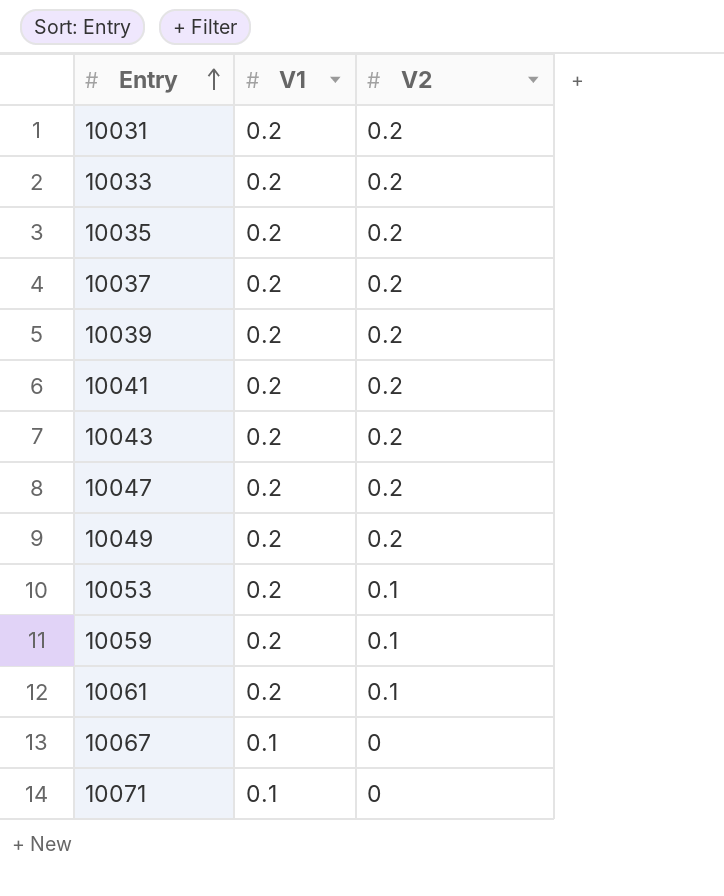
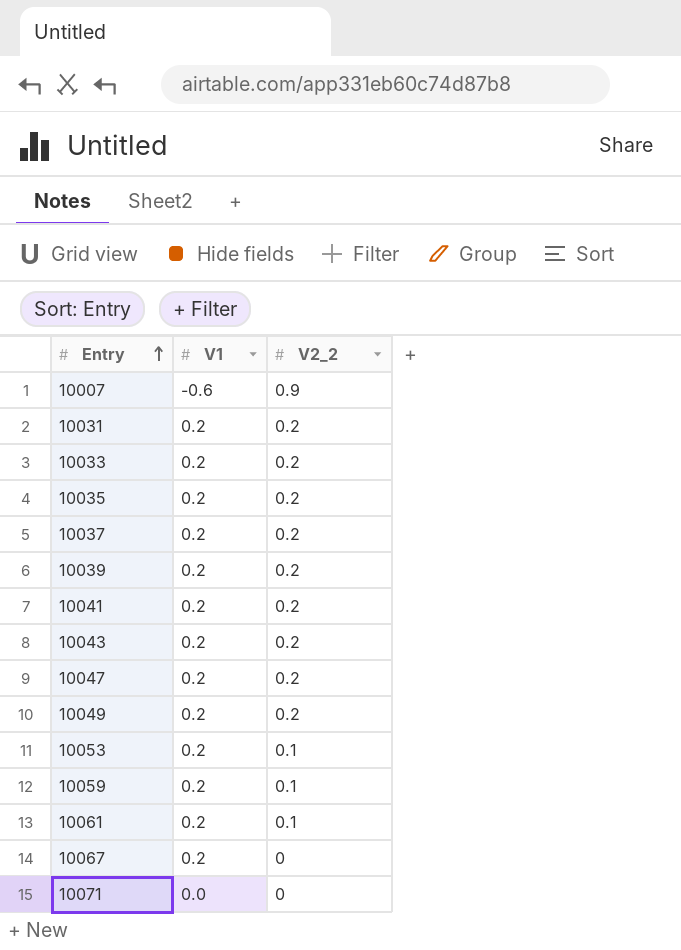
column name: V2 -> V2_2
row 10007: none -> -0.6 | 0.9
10067 | V1: 0.1 -> 0.2
10071 | V1: 0.1 -> 0.0

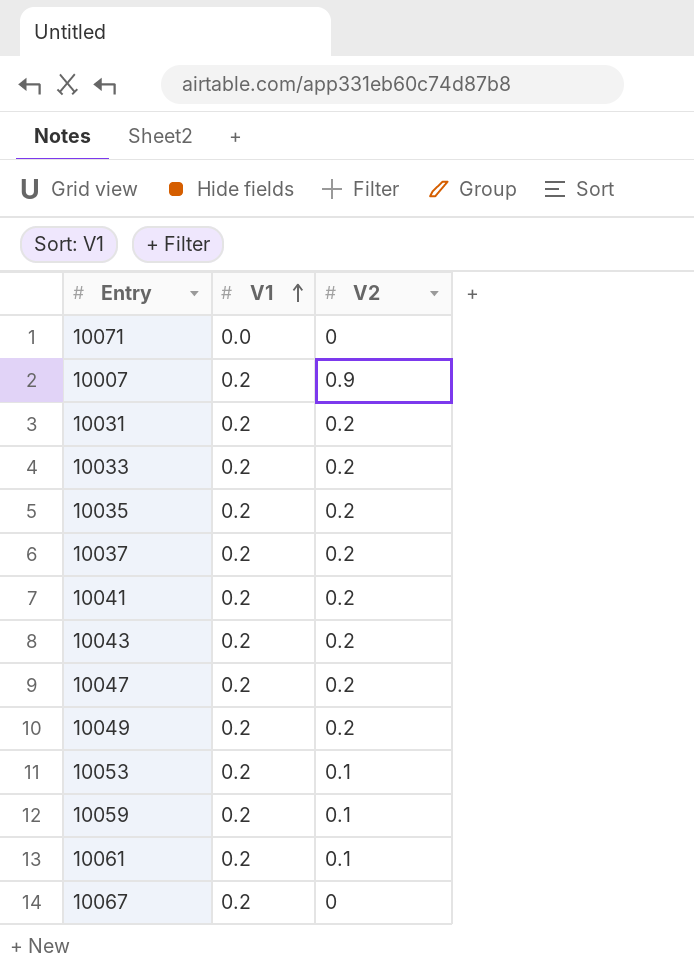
row order: Entry ascending -> V1 ascending
column name: V2_2 -> V2
row 10039: 0.2 | 0.2 -> none
10007 | V1: -0.6 -> 0.2

